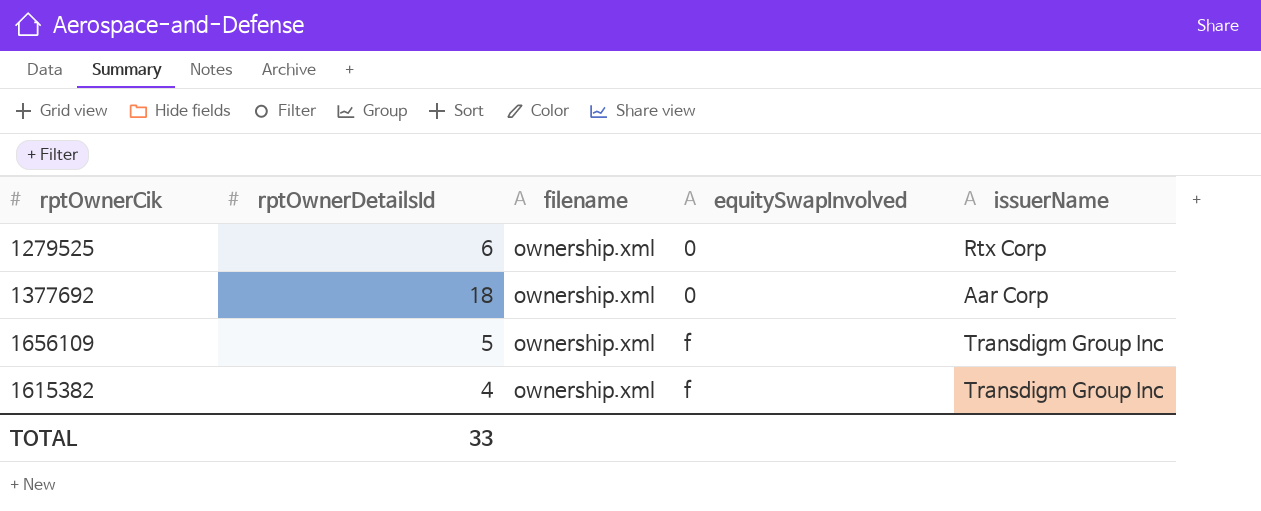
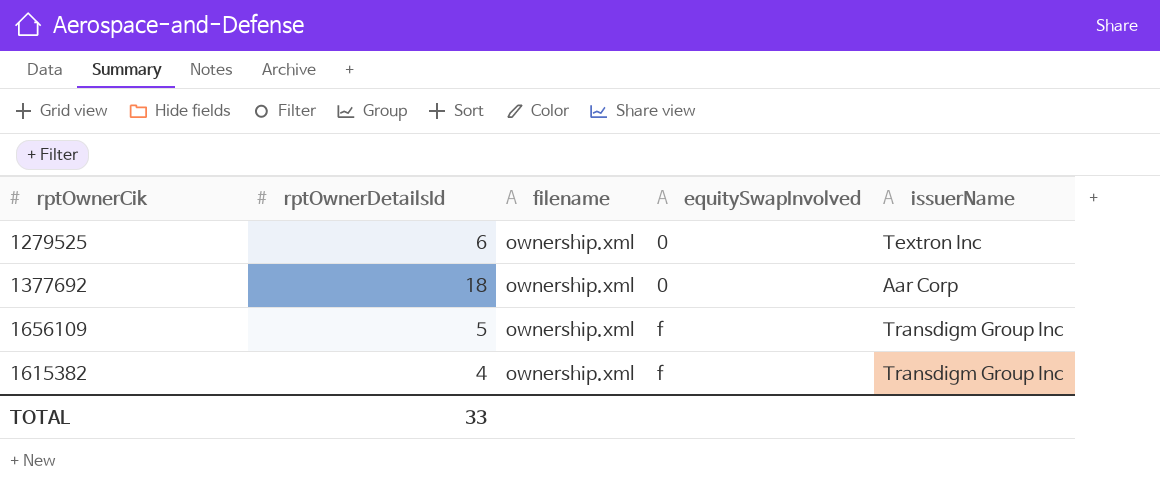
1279525 | issuerName: Rtx Corp -> Textron Inc

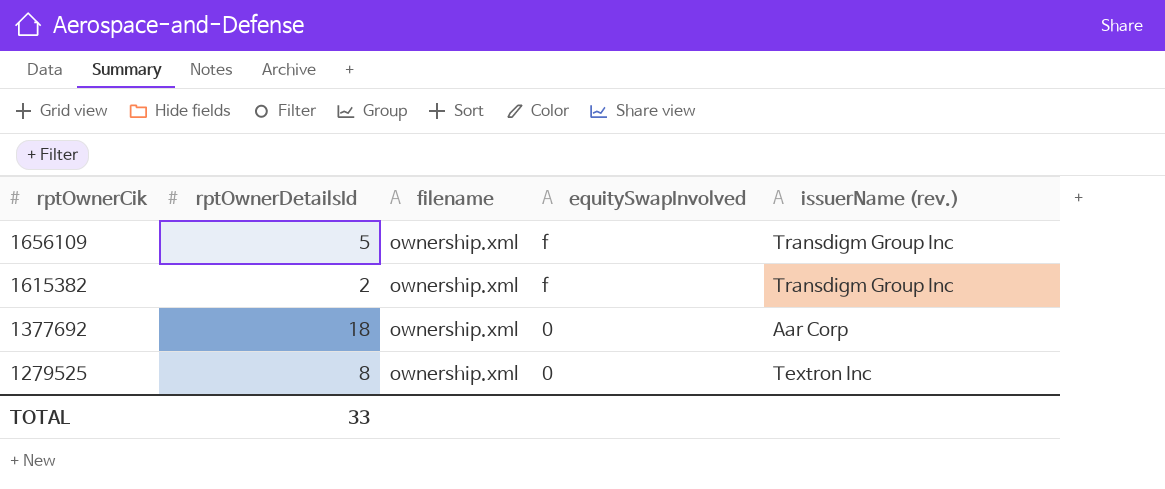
row order: equitySwapInvolved ascending -> rptOwnerCik descending
column name: issuerName -> issuerName (rev.)
1615382 | rptOwnerDetailsId: 4 -> 2
1279525 | rptOwnerDetailsId: 6 -> 8

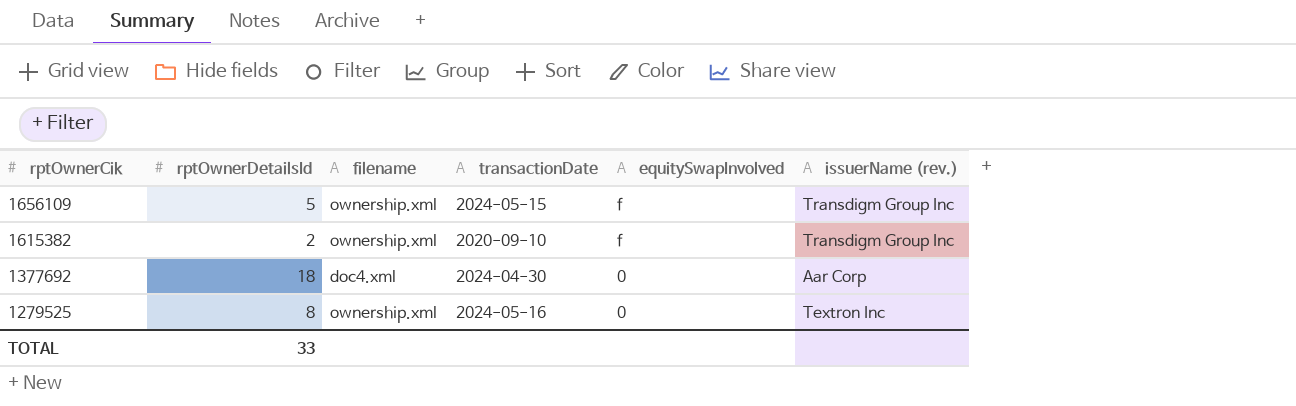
column transactionDate | position: none -> 4
1377692 | filename: ownership.xml -> doc4.xml

